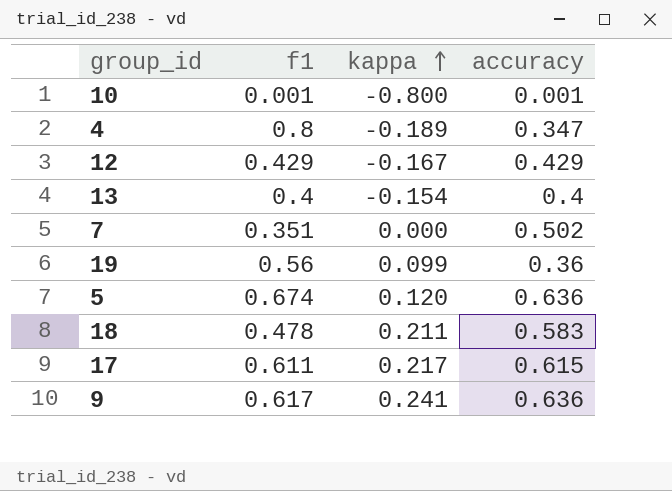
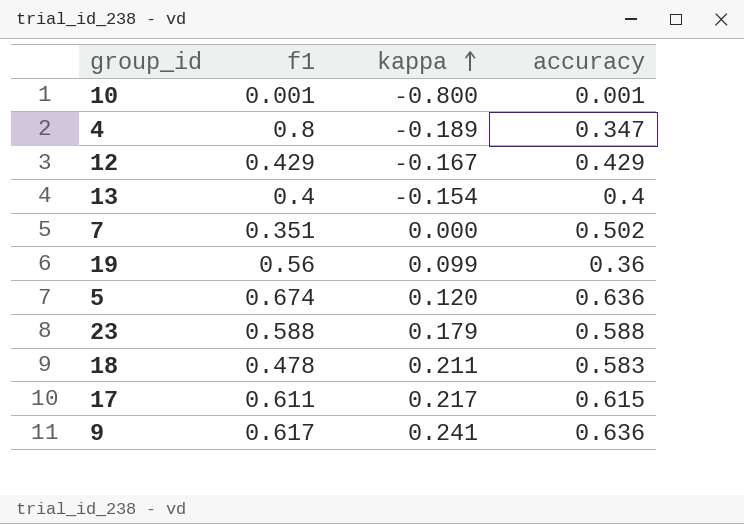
row 23: none -> 0.588 | 0.179 | 0.588

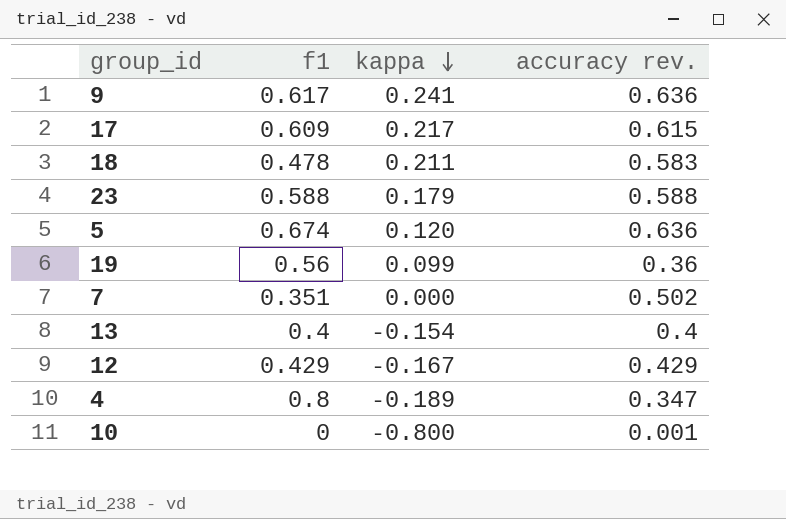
row order: kappa ascending -> kappa descending
column name: accuracy -> accuracy rev.
17 | f1: 0.611 -> 0.609
10 | f1: 0.001 -> 0

